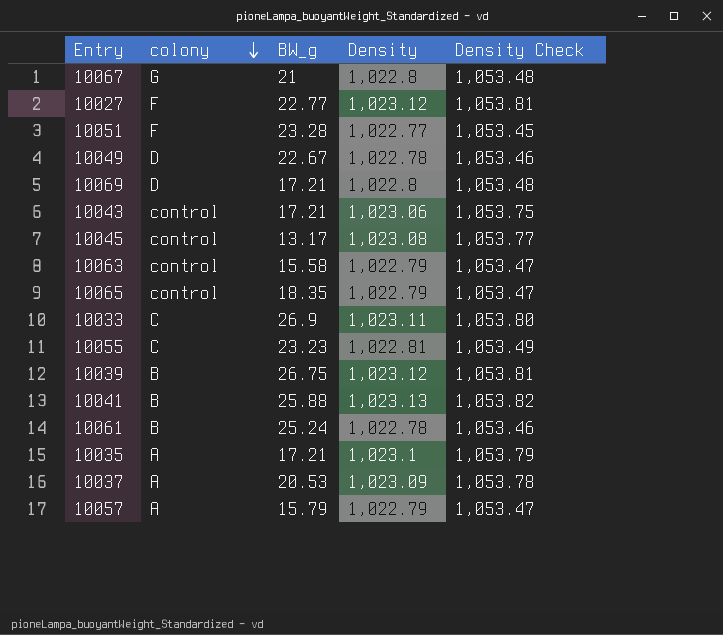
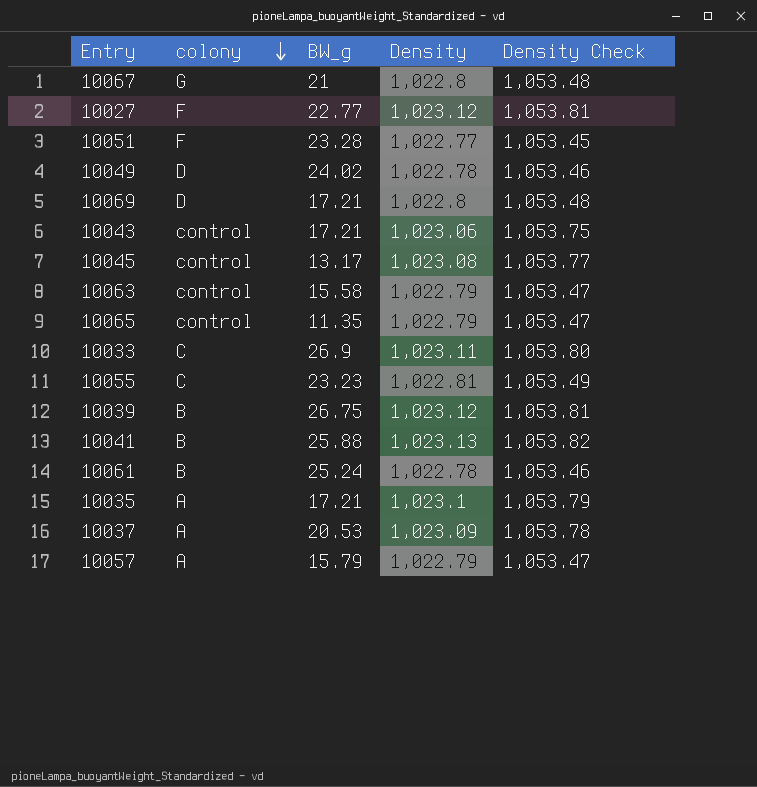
10049 | BW_g: 22.67 -> 24.02
10065 | BW_g: 18.35 -> 11.35

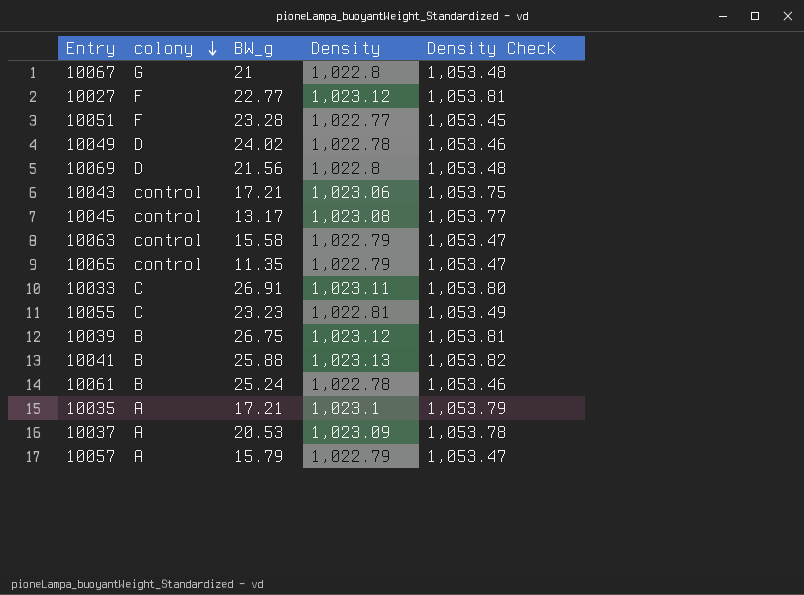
10069 | BW_g: 17.21 -> 21.56
10033 | BW_g: 26.9 -> 26.91

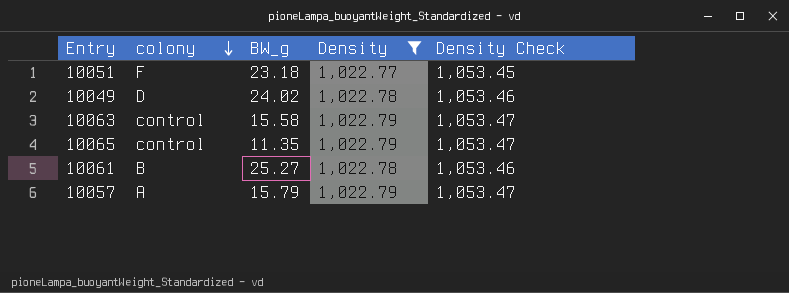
filter: none -> Density <= 1,022.79
10051 | BW_g: 23.28 -> 23.18
10061 | BW_g: 25.24 -> 25.27

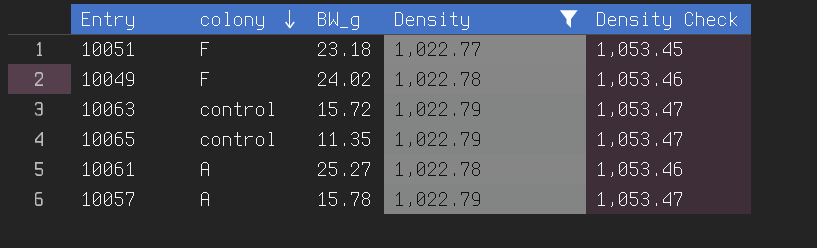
10049 | colony: D -> F
10063 | BW_g: 15.58 -> 15.72
10061 | colony: B -> A
10057 | BW_g: 15.79 -> 15.78

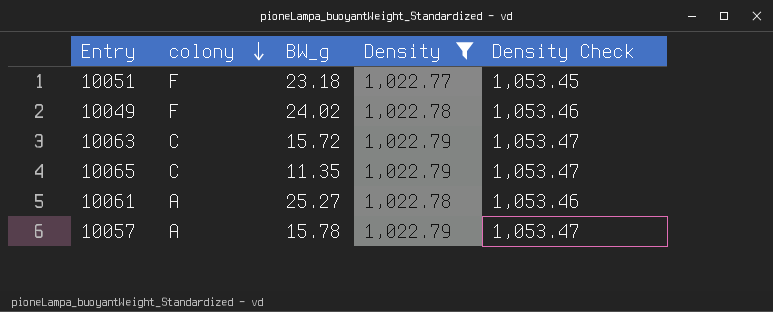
10063 | colony: control -> C
10065 | colony: control -> C

